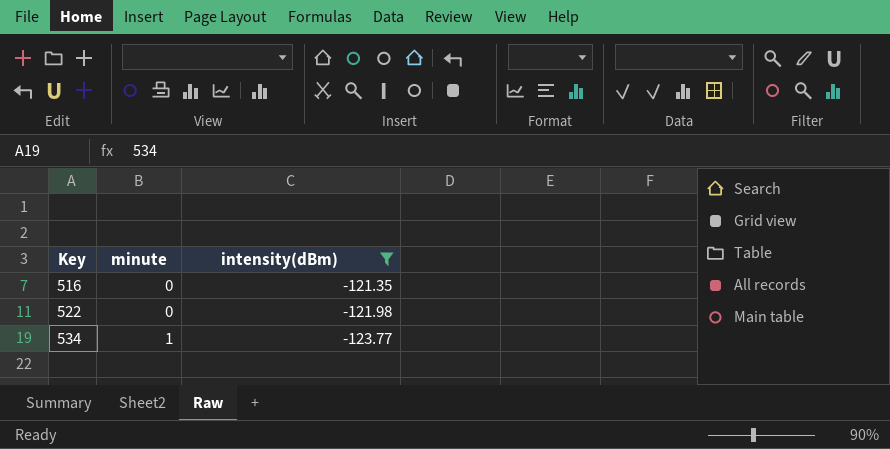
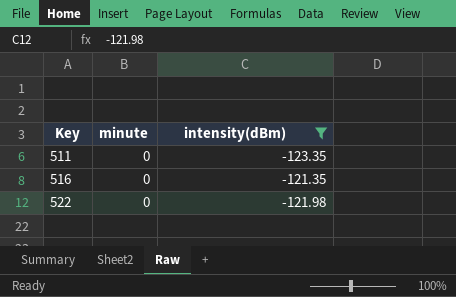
row 534: 1 | -123.77 -> none
row 511: none -> 0 | -123.35

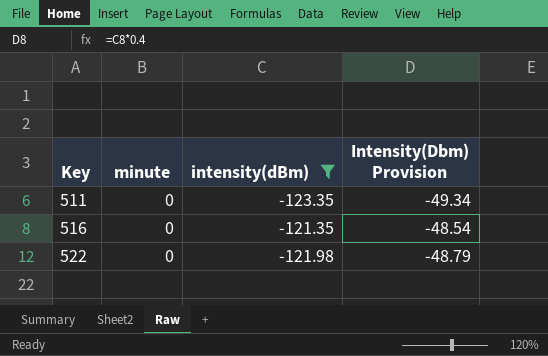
column Intensity(Dbm) Provision | formula: none -> [intensity(dBm)] * 0.4

